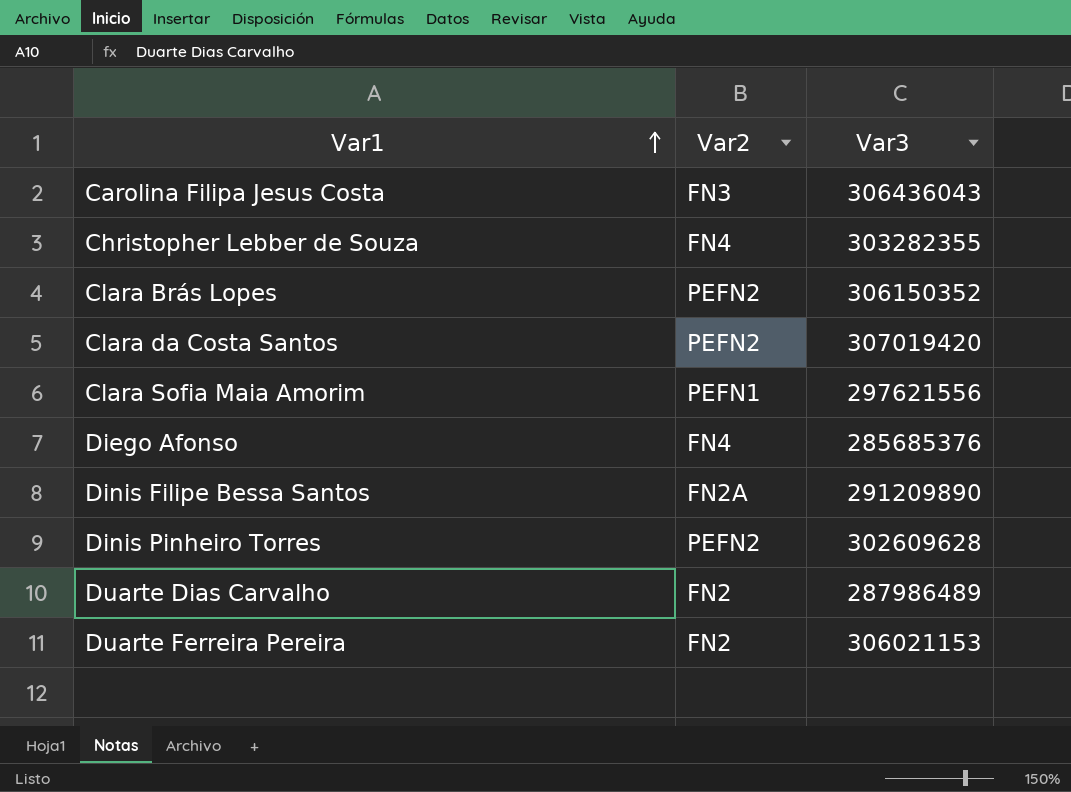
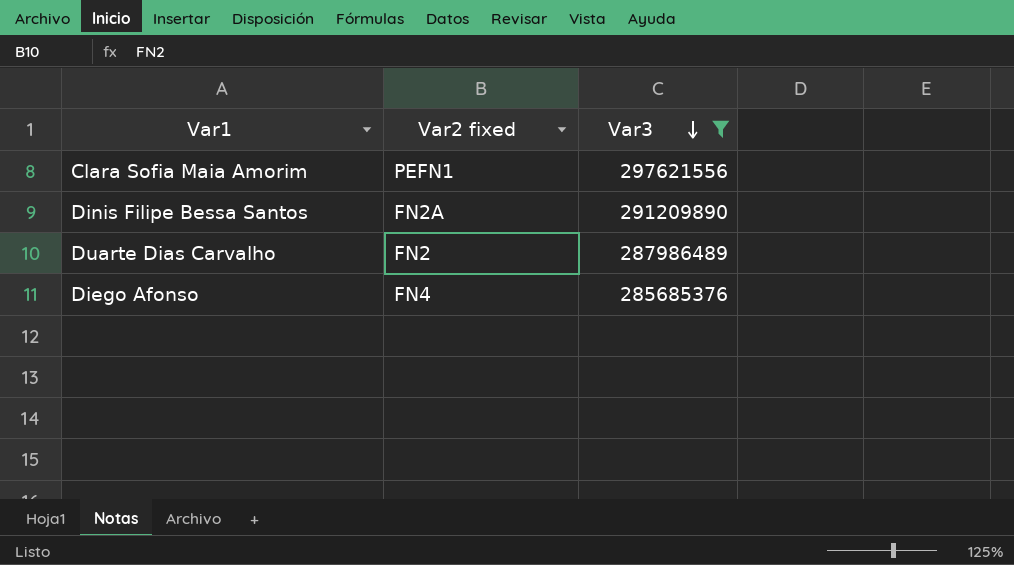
filter: none -> Var3 <= 297621556
row order: Var1 ascending -> Var3 descending
column name: Var2 -> Var2 fixed

